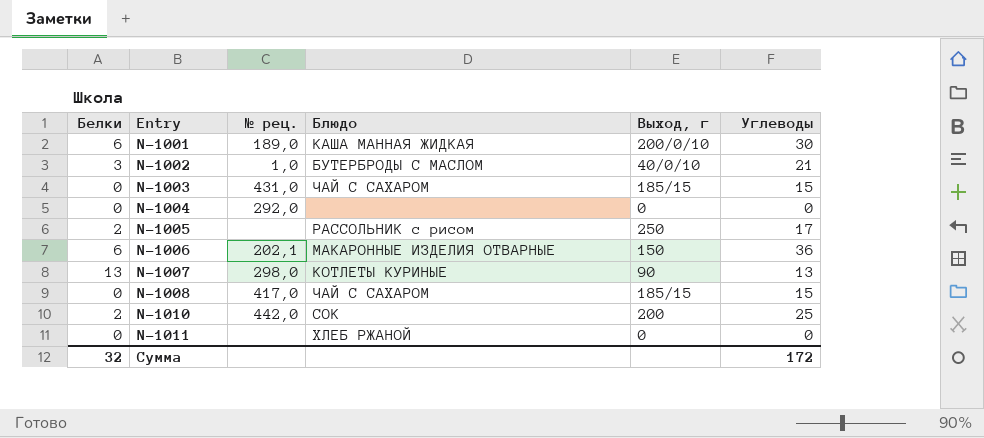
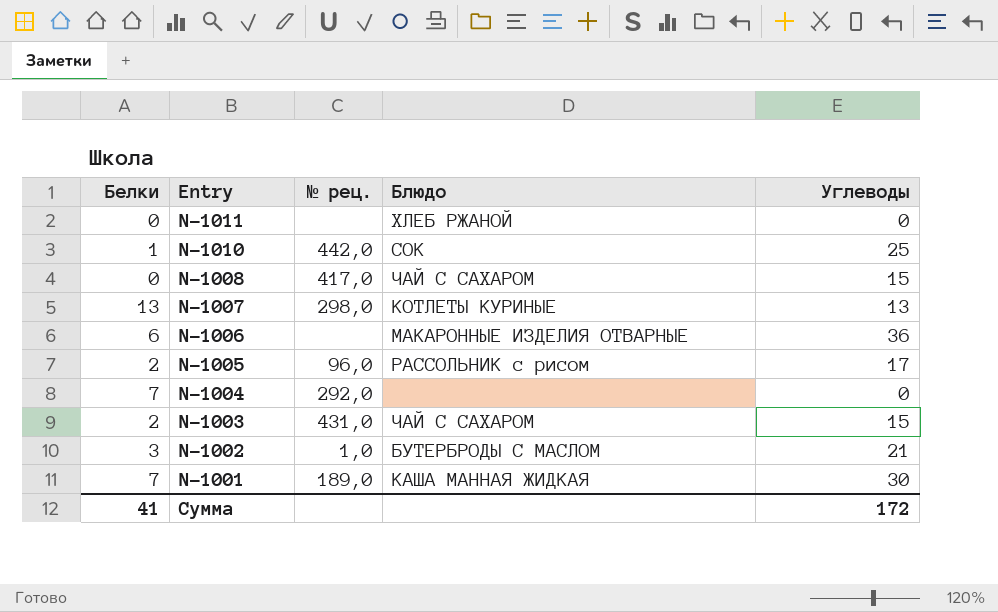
row order: Entry ascending -> Entry descending
column Выход, г | position: 5 -> none
N-1010 | Белки: 2 -> 1
N-1006 | № рец.: 202,1 -> none
N-1005 | № рец.: none -> 96,0
N-1004 | Белки: 0 -> 7
N-1003 | Белки: 0 -> 2
N-1001 | Белки: 6 -> 7
Сумма | Белки: 32 -> 41

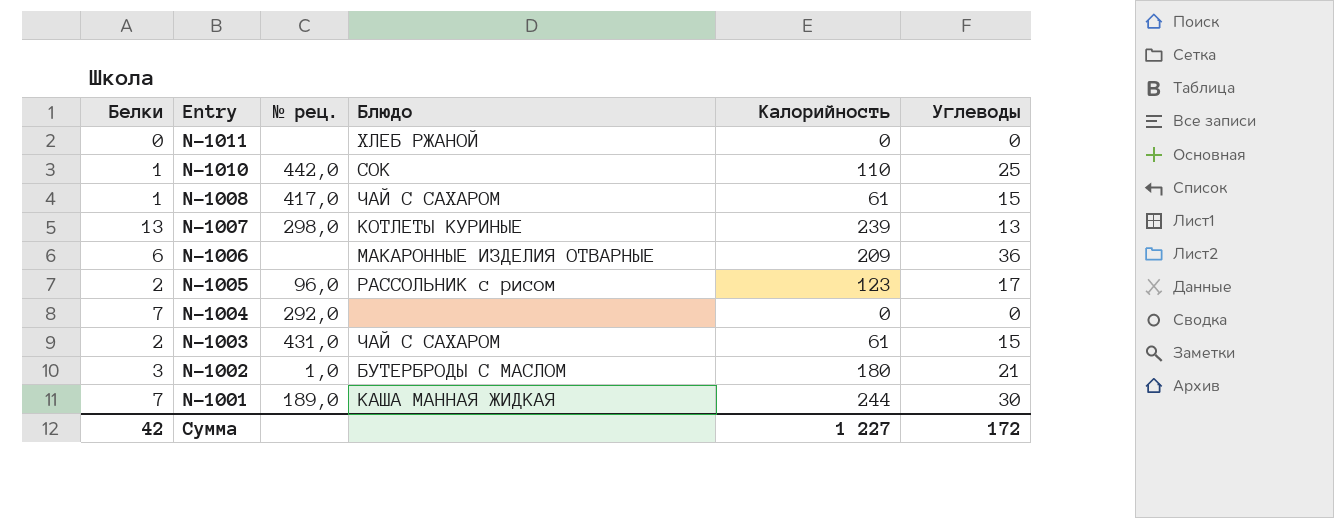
column Калорийность | position: none -> 5
N-1008 | Белки: 0 -> 1
Сумма | Белки: 41 -> 42

